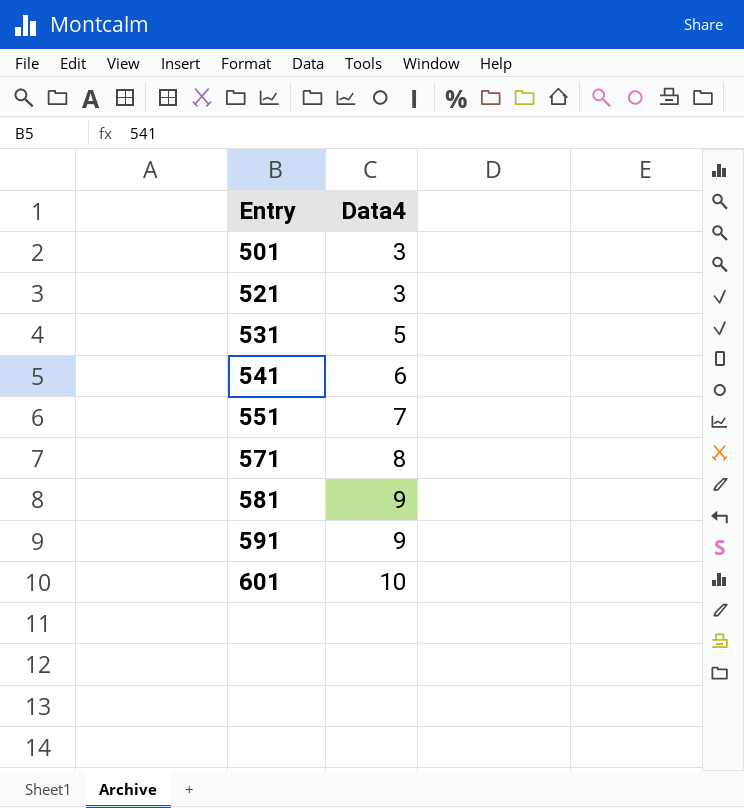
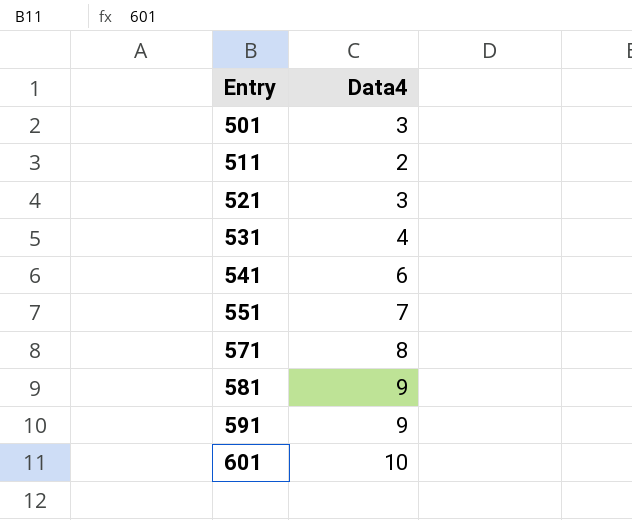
row 511: none -> 2
531 | Data4: 5 -> 4

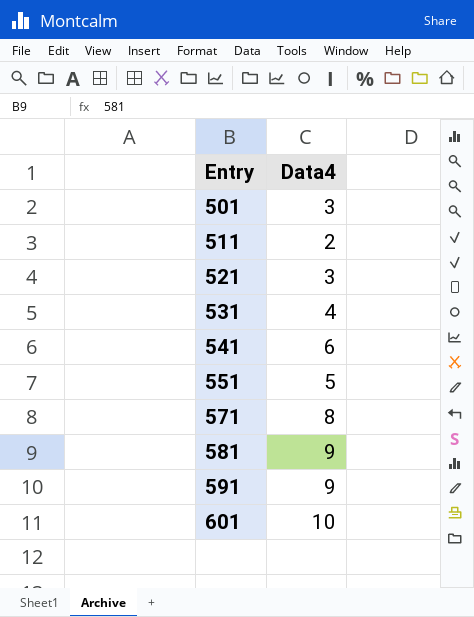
551 | Data4: 7 -> 5

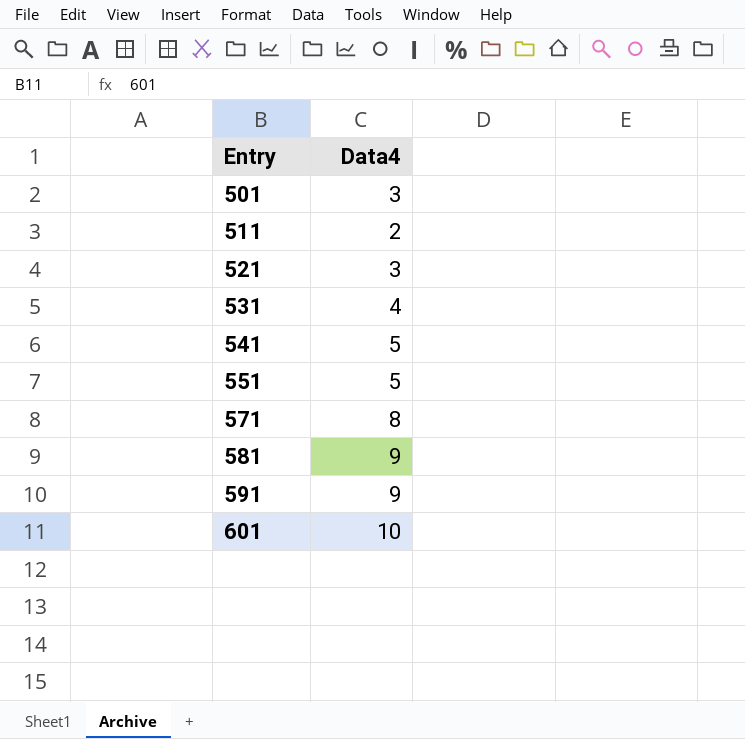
541 | Data4: 6 -> 5

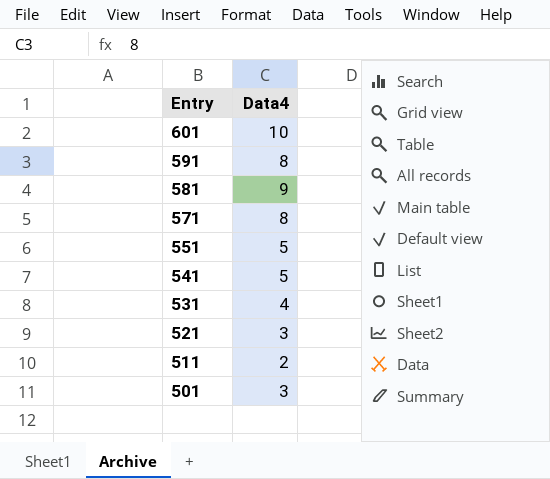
row order: Entry ascending -> Entry descending
591 | Data4: 9 -> 8

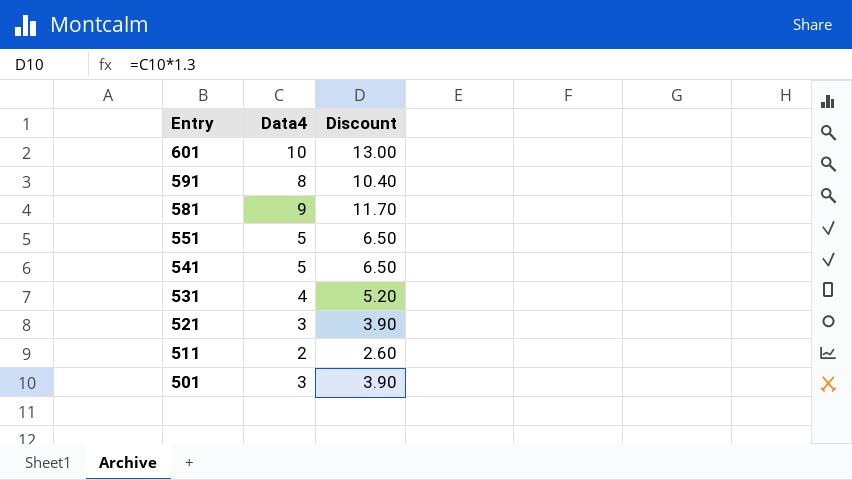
column Discount | formula: none -> [Data4] * 1.3
row 571: 8 -> none

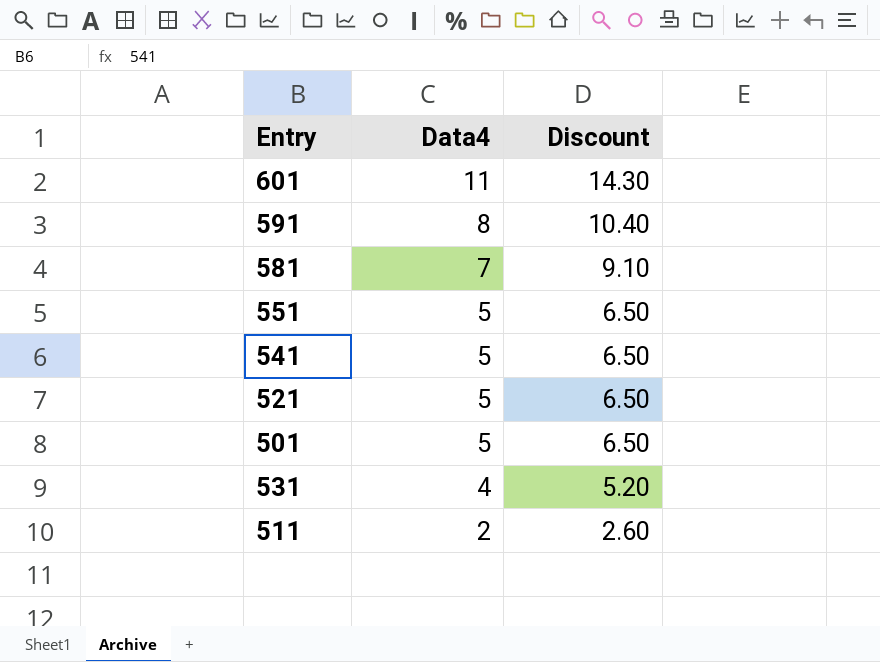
row order: Entry descending -> Data4 descending
601 | Data4: 10 -> 11
601 | Discount: 13.00 -> 14.30
581 | Data4: 9 -> 7
581 | Discount: 11.70 -> 9.10
521 | Data4: 3 -> 5
521 | Discount: 3.90 -> 6.50
501 | Data4: 3 -> 5
501 | Discount: 3.90 -> 6.50

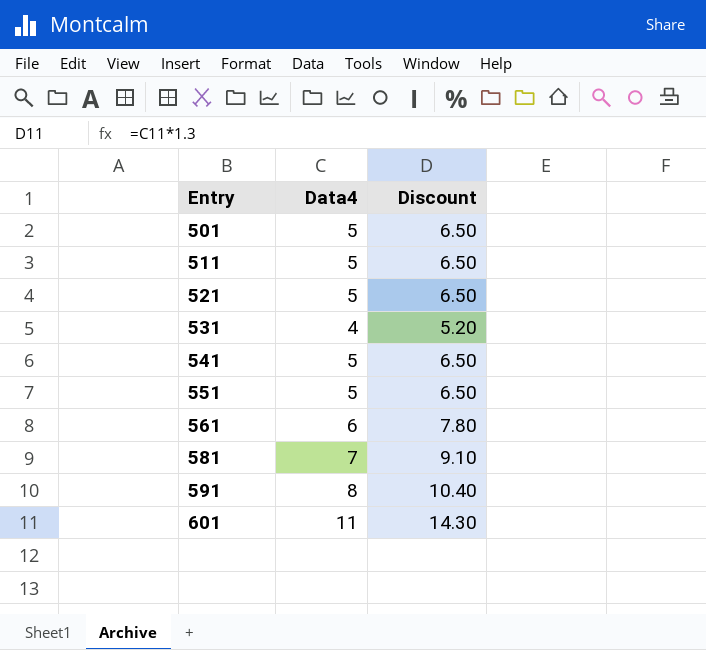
row order: Data4 descending -> Entry ascending
511 | Data4: 2 -> 5
511 | Discount: 2.60 -> 6.50
row 561: none -> 6 | 7.80

